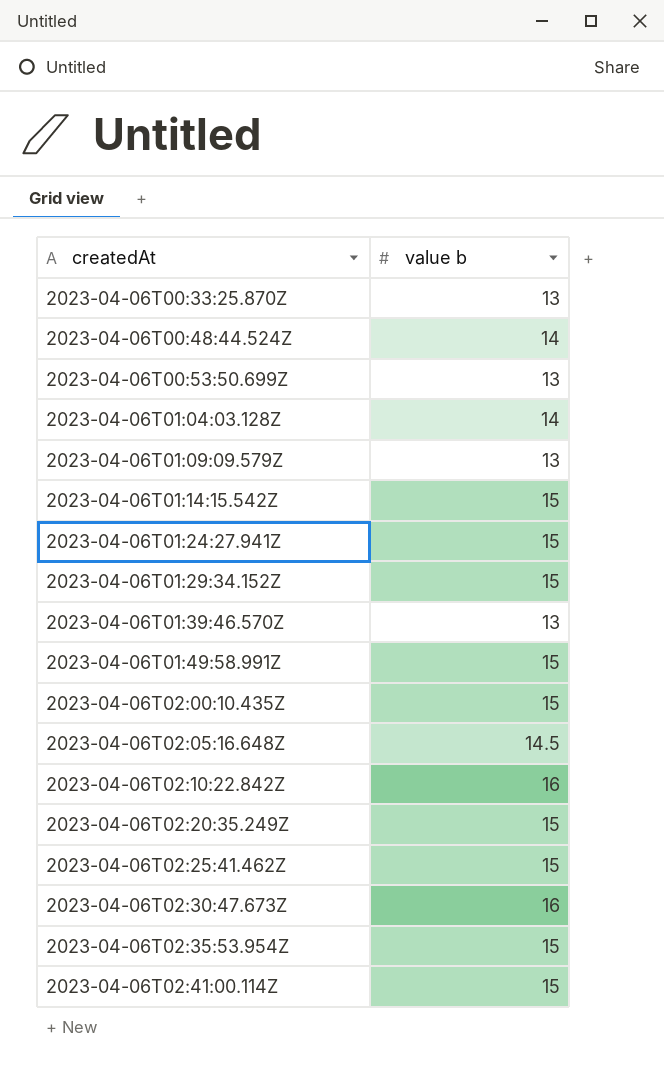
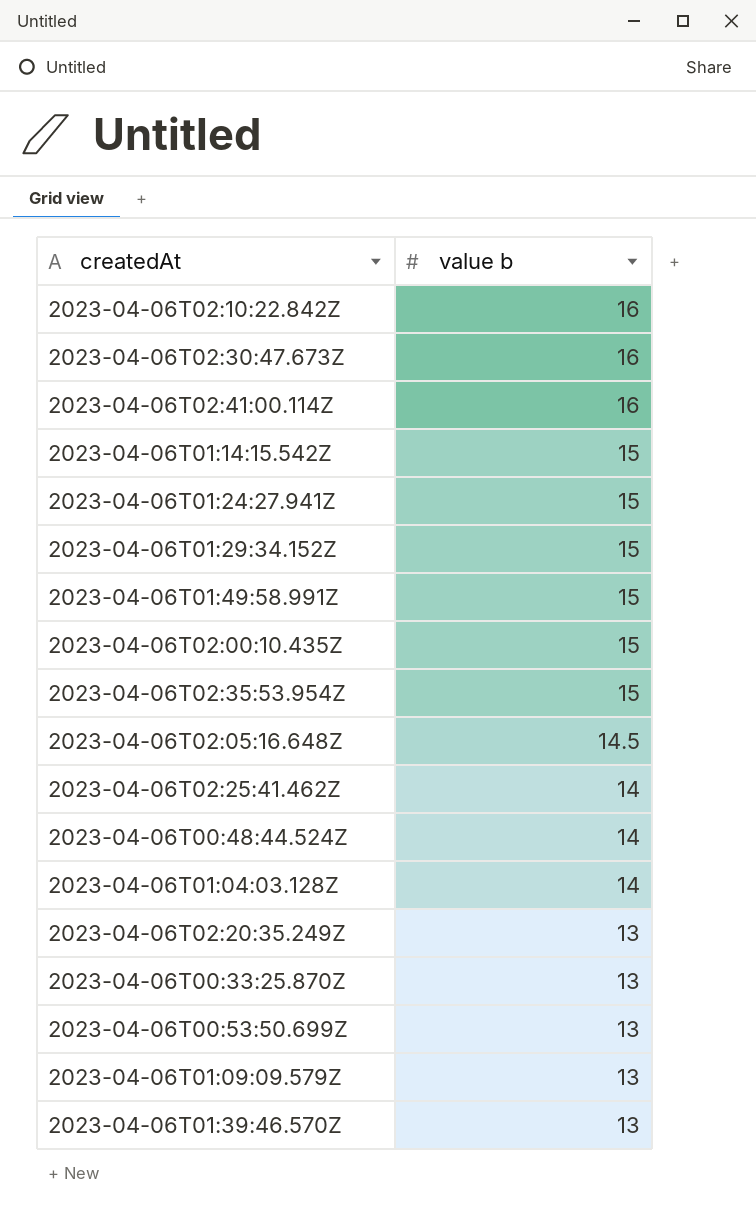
row order: createdAt ascending -> value b descending
2023-04-06T02:41:00.114Z | value b: 15 -> 16
2023-04-06T02:25:41.462Z | value b: 15 -> 14
2023-04-06T02:20:35.249Z | value b: 15 -> 13

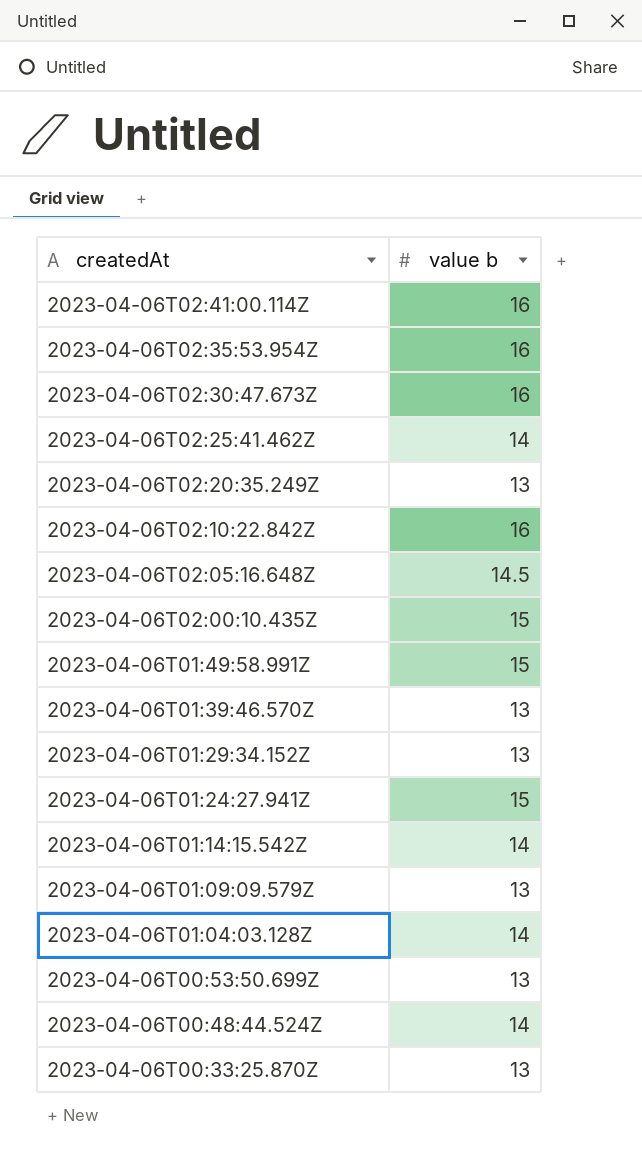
row order: value b descending -> createdAt descending
2023-04-06T02:35:53.954Z | value b: 15 -> 16
2023-04-06T01:29:34.152Z | value b: 15 -> 13
2023-04-06T01:14:15.542Z | value b: 15 -> 14

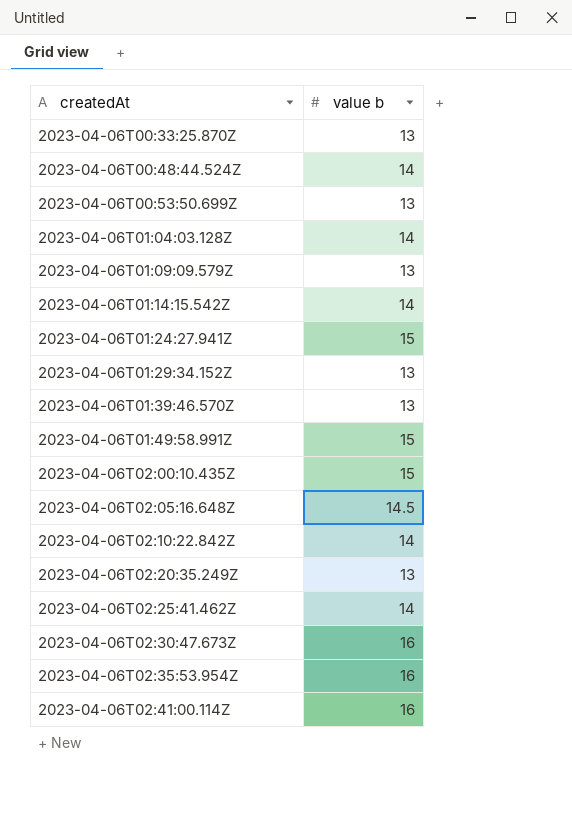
row order: createdAt descending -> createdAt ascending
2023-04-06T02:10:22.842Z | value b: 16 -> 14

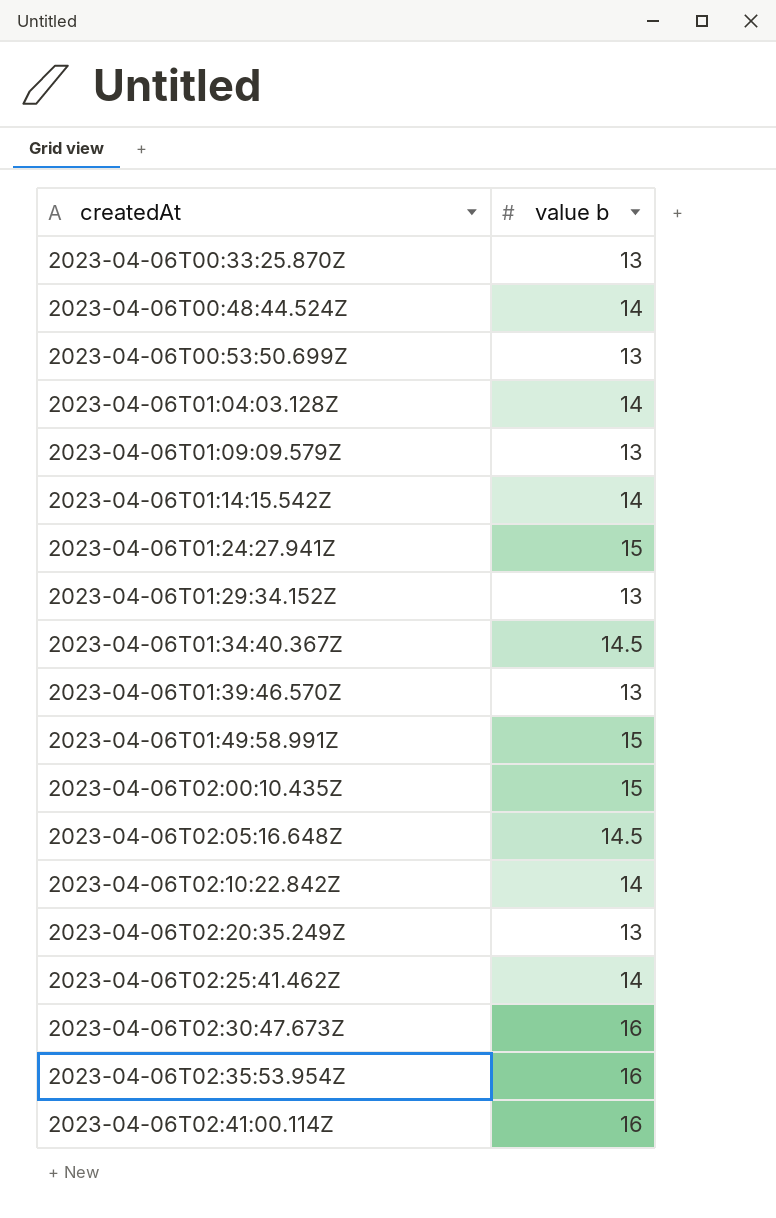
row 2023-04-06T01:34:40.367Z: none -> 14.5

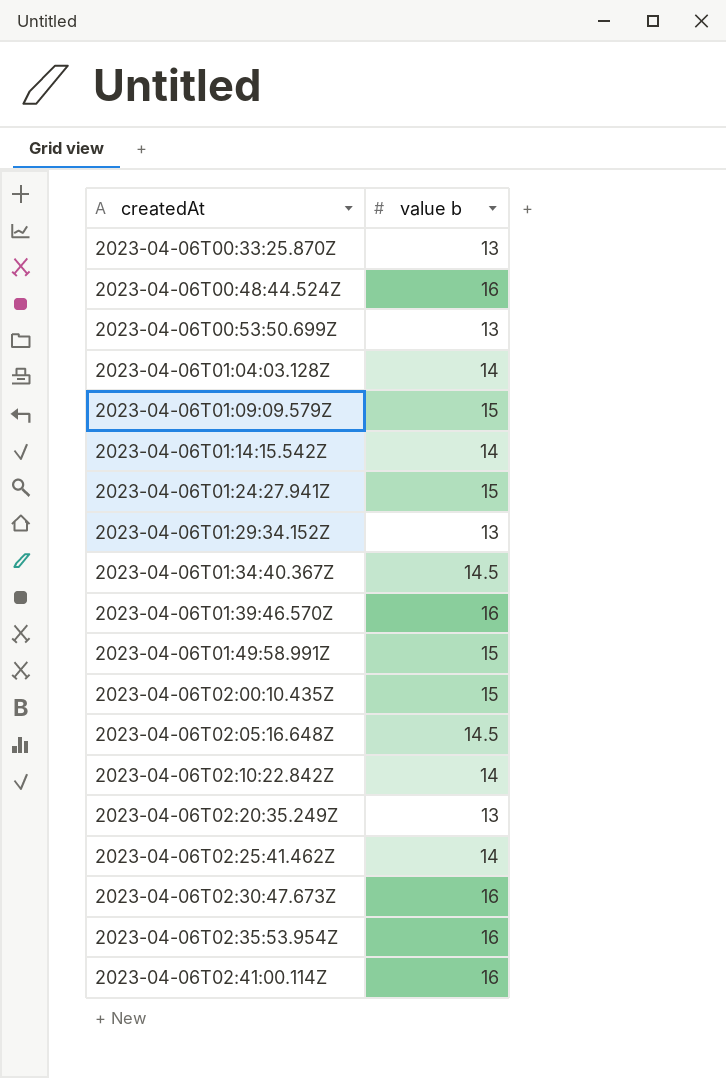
2023-04-06T00:48:44.524Z | value b: 14 -> 16
2023-04-06T01:09:09.579Z | value b: 13 -> 15
2023-04-06T01:39:46.570Z | value b: 13 -> 16

